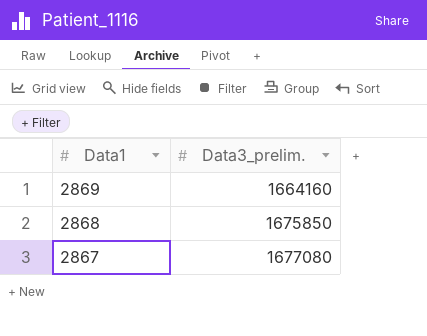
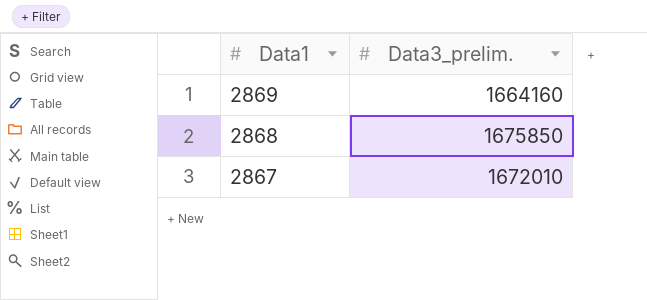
2867 | Data3_prelim.: 1677080 -> 1672010

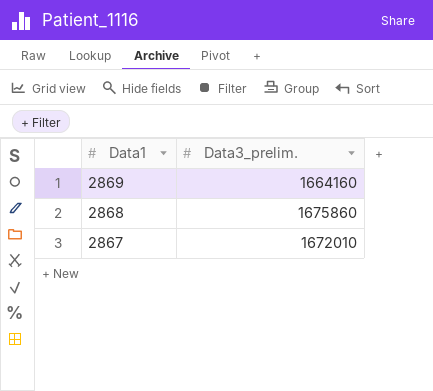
2868 | Data3_prelim.: 1675850 -> 1675860

